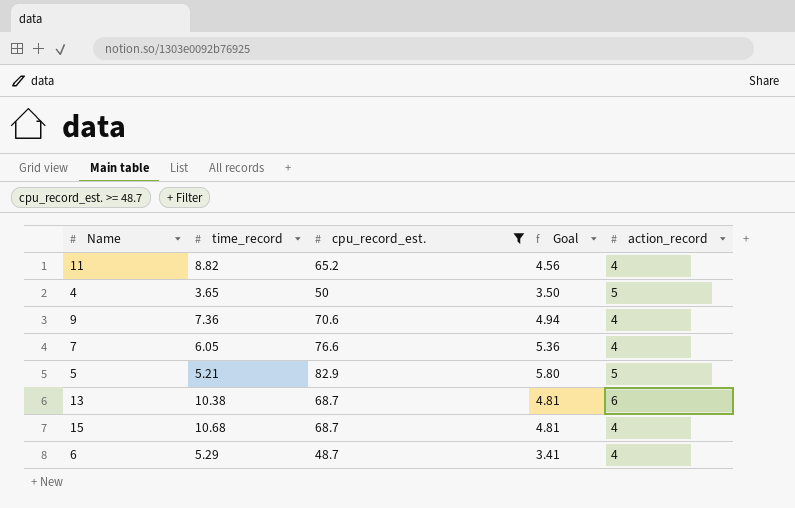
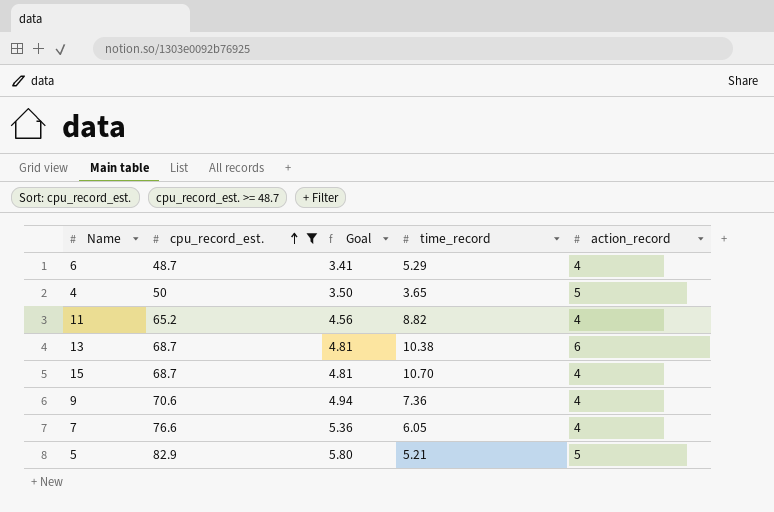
row order: none -> cpu_record_est. ascending
column time_record | position: 2 -> 4
15 | time_record: 10.68 -> 10.70

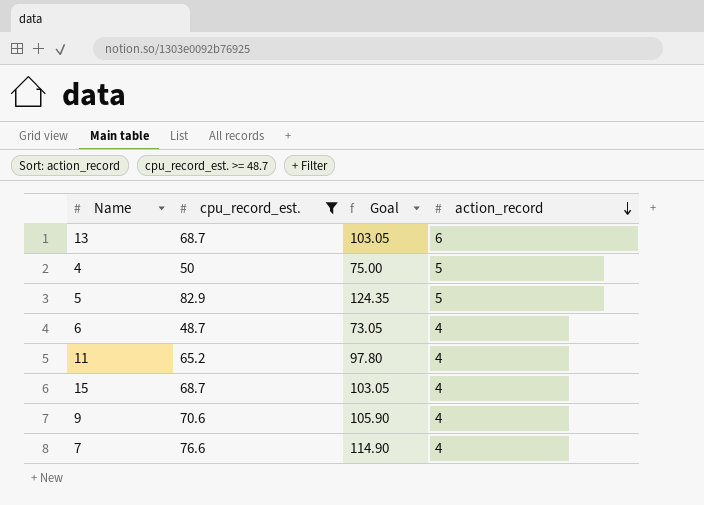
row order: cpu_record_est. ascending -> action_record descending
column time_record | position: 4 -> none
column Goal | formula: [cpu_record_est.] * 0.07 -> [cpu_record_est.] * 1.5

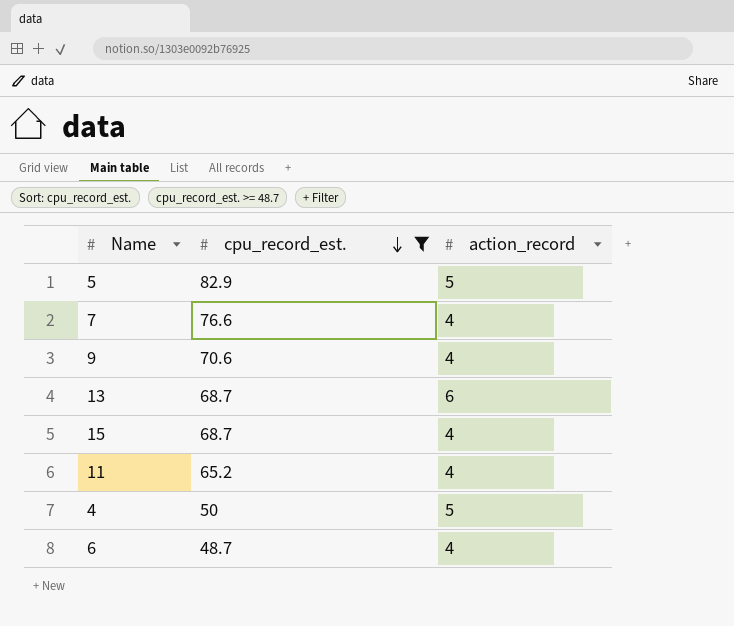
row order: action_record descending -> cpu_record_est. descending
column Goal | formula: [cpu_record_est.] * 1.5 -> none

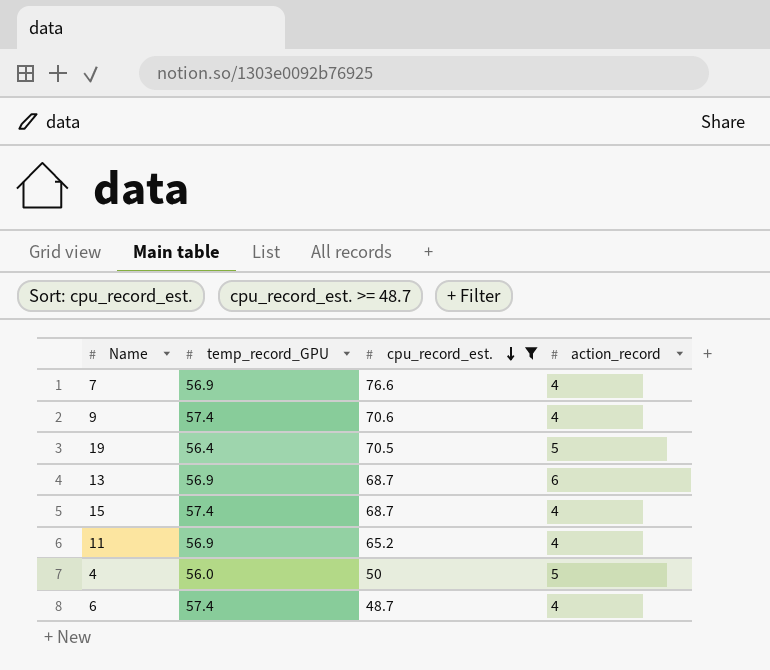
column temp_record_GPU | position: none -> 2
row 5: 82.9 | 5 -> none
row 19: none -> 56.4 | 70.5 | 5

